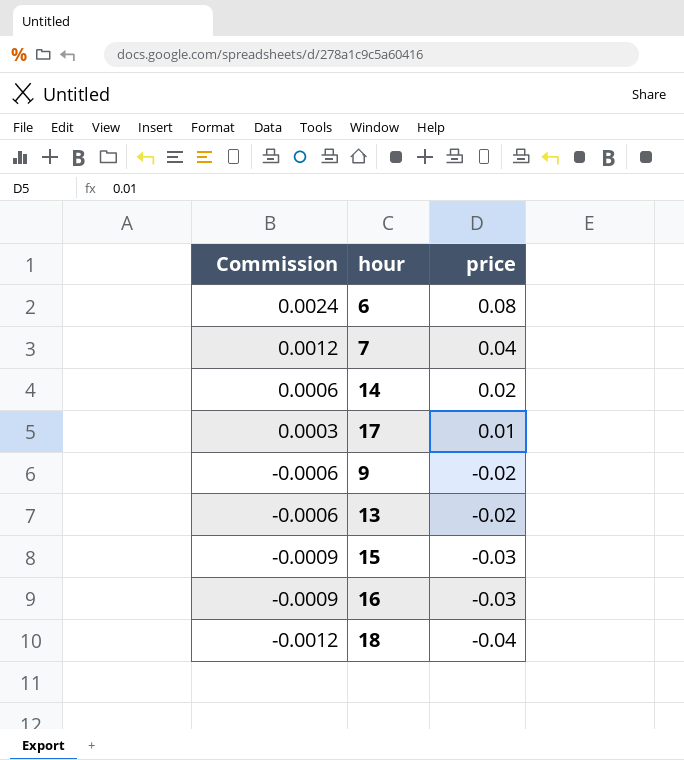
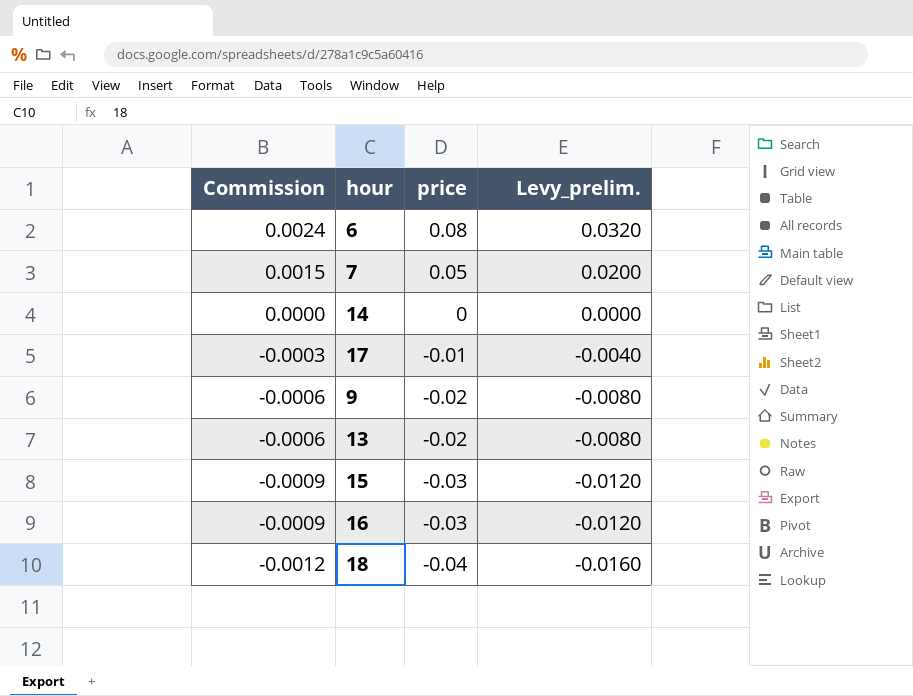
column Levy_prelim. | formula: none -> [price] * 0.4
7 | Commission: 0.0012 -> 0.0015
7 | price: 0.04 -> 0.05
14 | Commission: 0.0006 -> 0.0000
14 | price: 0.02 -> 0
17 | Commission: 0.0003 -> -0.0003
17 | price: 0.01 -> -0.01

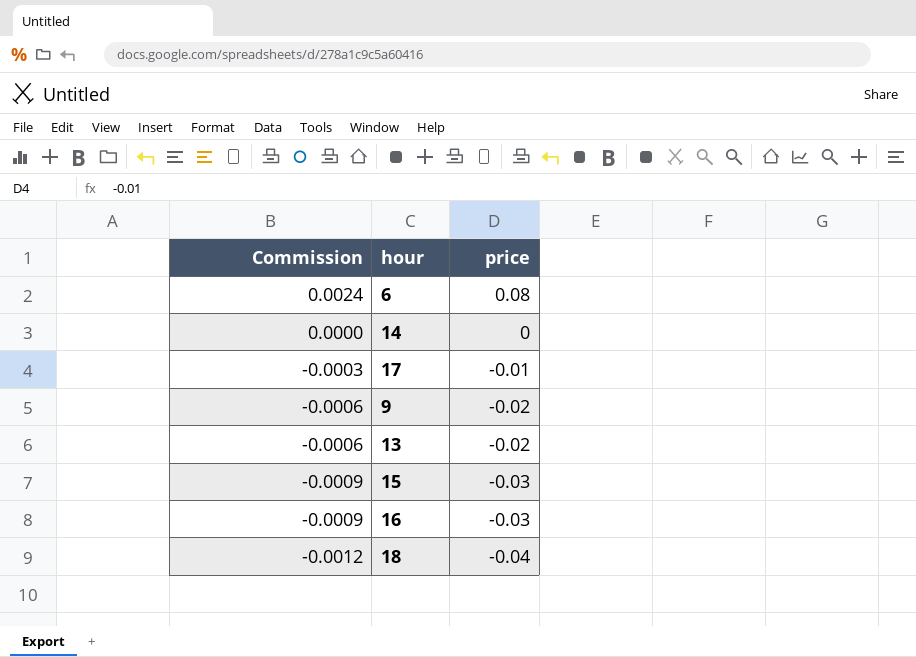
column Levy_prelim. | formula: [price] * 0.4 -> none
row 7: 0.0015 | 0.05 | 0.0200 -> none

